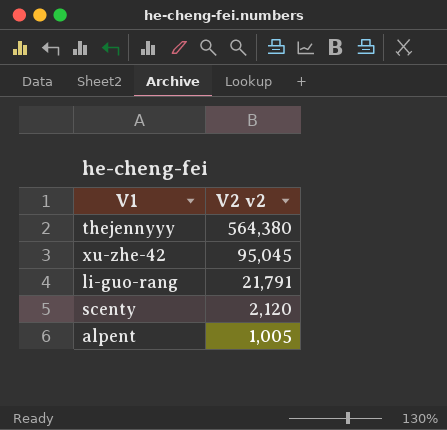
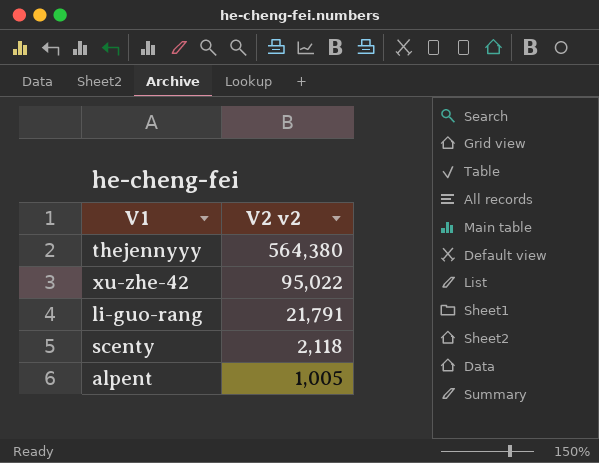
xu-zhe-42 | V2 v2: 95,045 -> 95,022
scenty | V2 v2: 2,120 -> 2,118

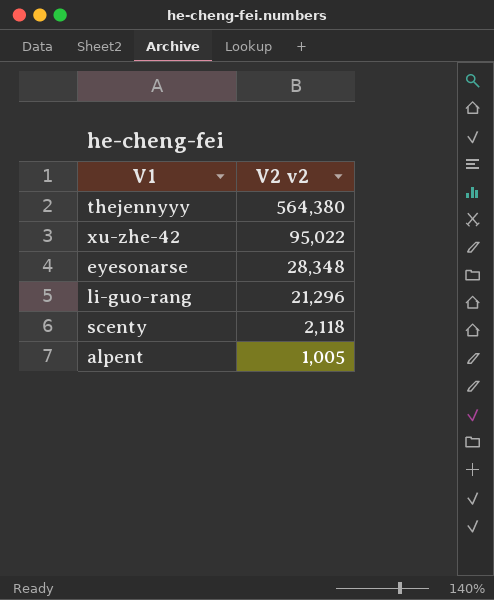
row eyesonarse: none -> 28,348
li-guo-rang | V2 v2: 21,791 -> 21,296

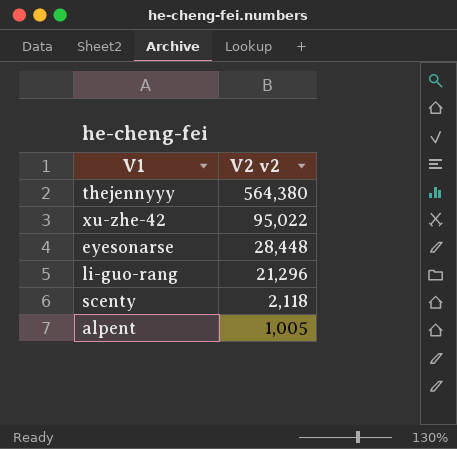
eyesonarse | V2 v2: 28,348 -> 28,448

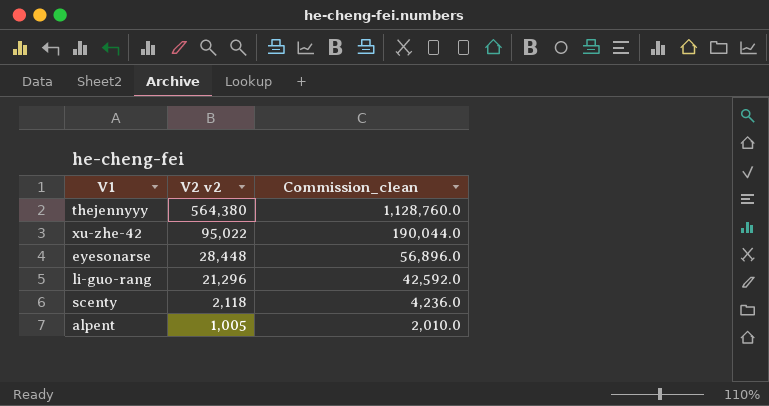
column Commission_clean | formula: none -> [V2 v2] * 2

